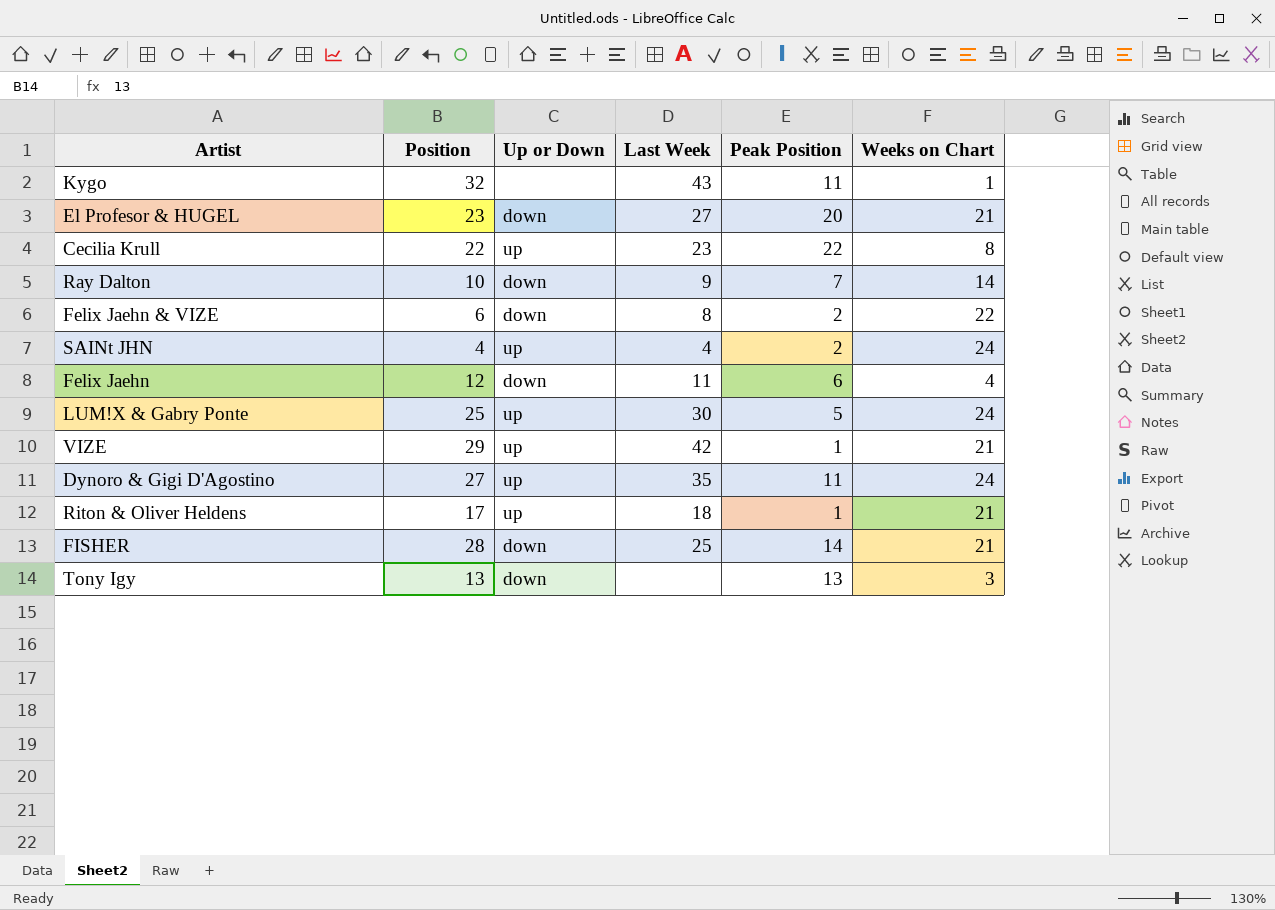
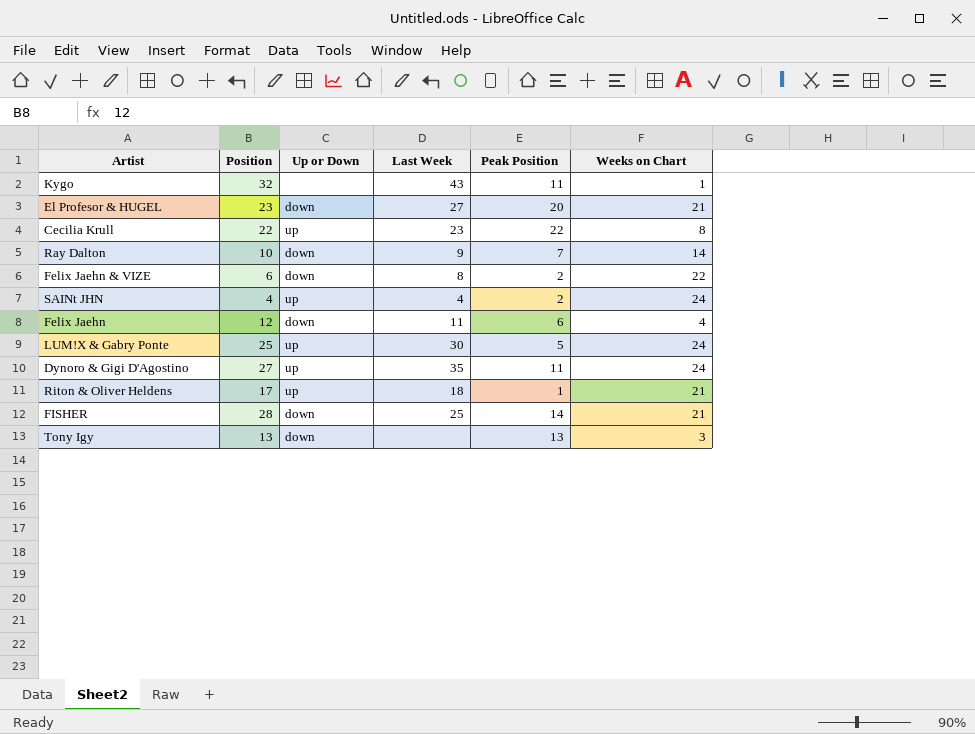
row VIZE: 29 | up | 42 | 1 | 21 -> none

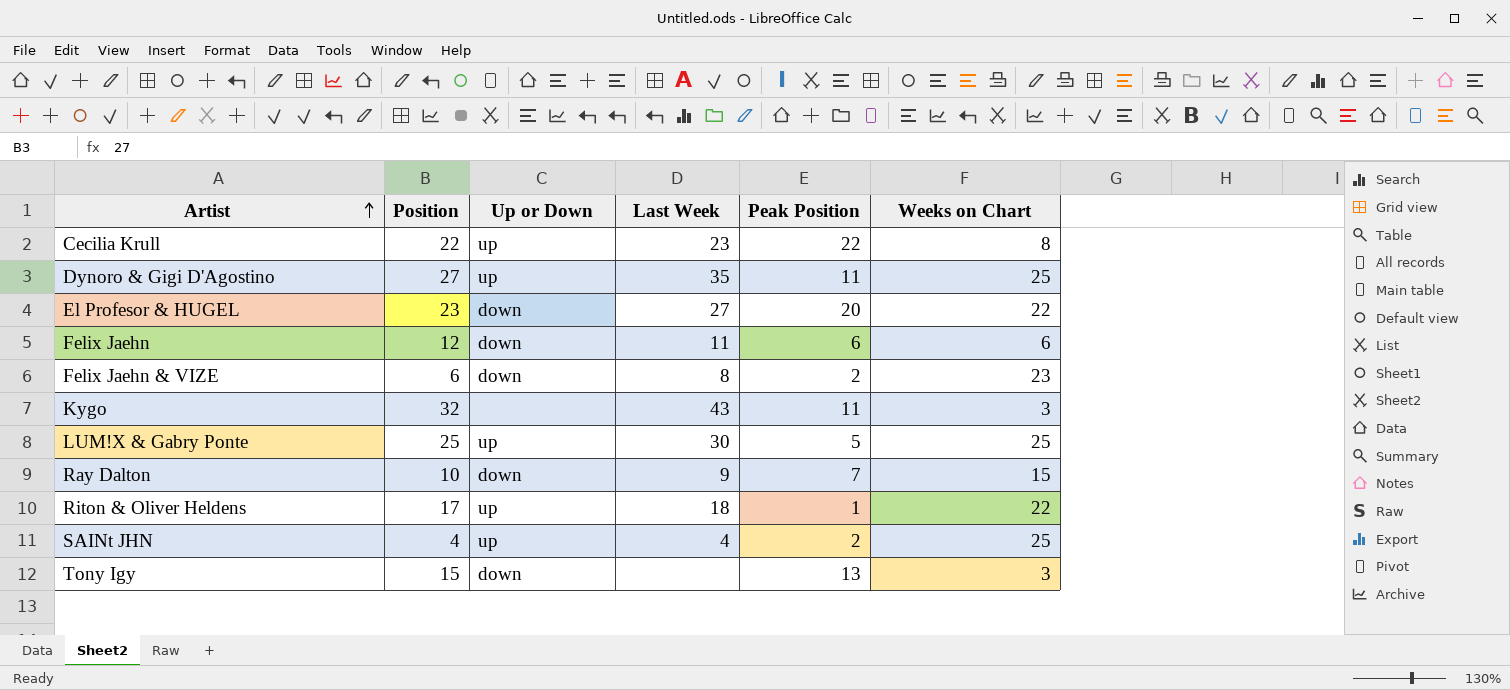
row order: none -> Artist ascending
row FISHER: 28 | down | 25 | 14 | 21 -> none
Dynoro & Gigi D'Agostino | Weeks on Chart: 24 -> 25
El Profesor & HUGEL | Weeks on Chart: 21 -> 22
Felix Jaehn | Weeks on Chart: 4 -> 6
Felix Jaehn & VIZE | Weeks on Chart: 22 -> 23
Kygo | Weeks on Chart: 1 -> 3
LUM!X & Gabry Ponte | Weeks on Chart: 24 -> 25
Ray Dalton | Weeks on Chart: 14 -> 15
Riton & Oliver Heldens | Weeks on Chart: 21 -> 22
SAINt JHN | Weeks on Chart: 24 -> 25
Tony Igy | Position: 13 -> 15

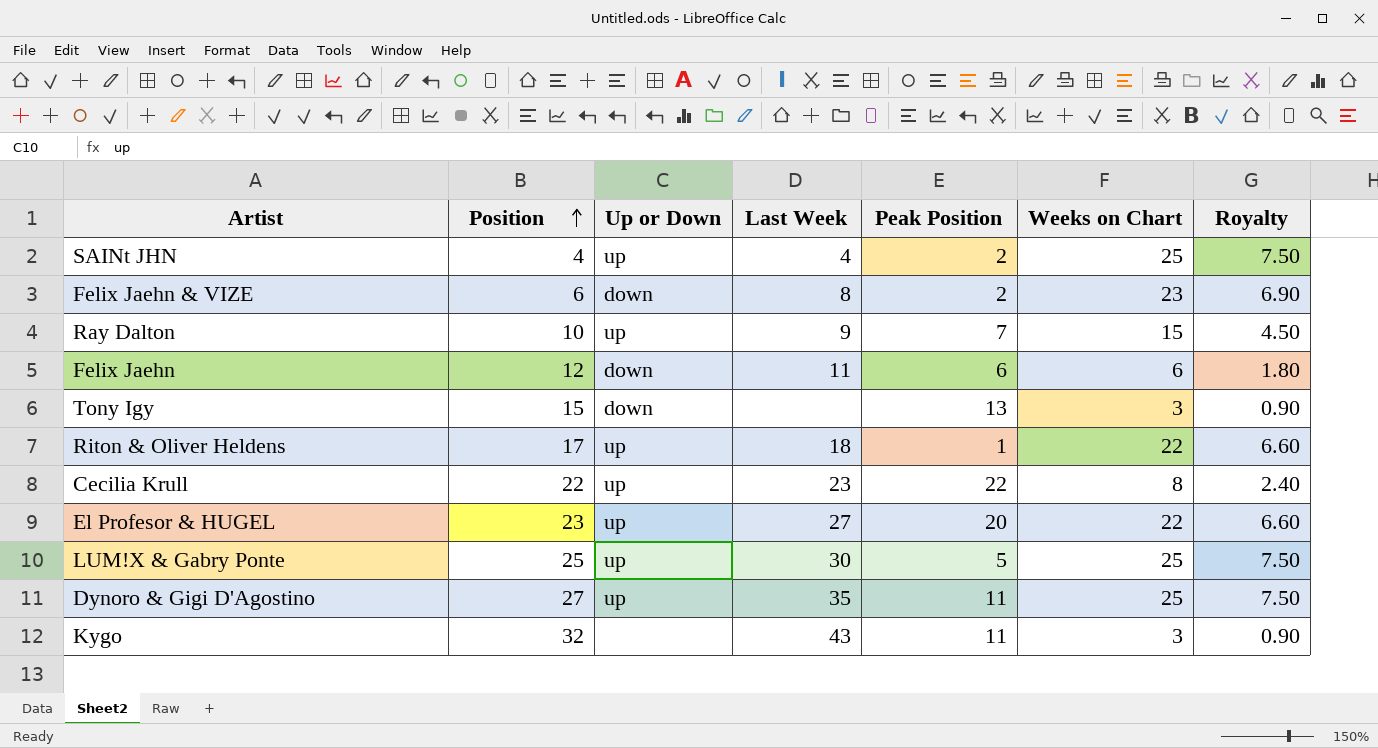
row order: Artist ascending -> Position ascending
column Royalty | formula: none -> [Weeks on Chart] * 0.3
Ray Dalton | Up or Down: down -> up
El Profesor & HUGEL | Up or Down: down -> up

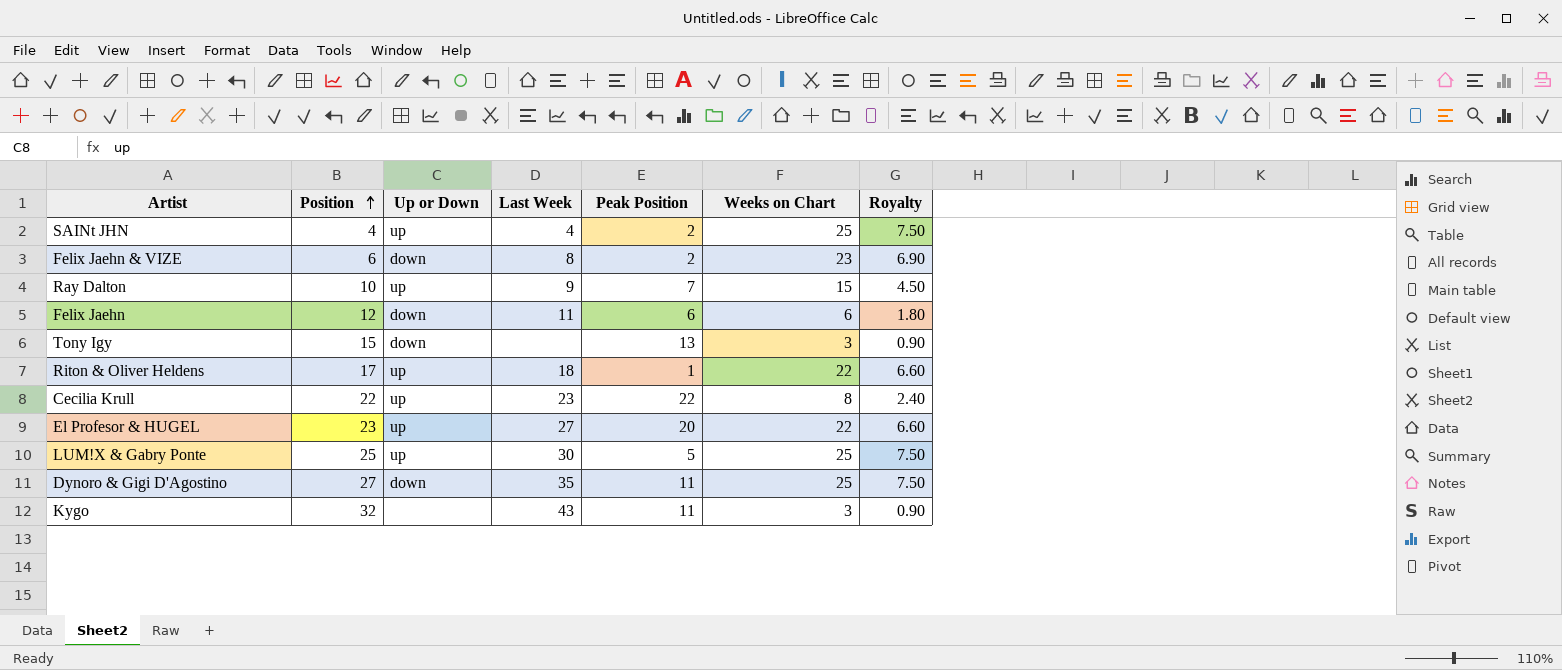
Dynoro & Gigi D'Agostino | Up or Down: up -> down

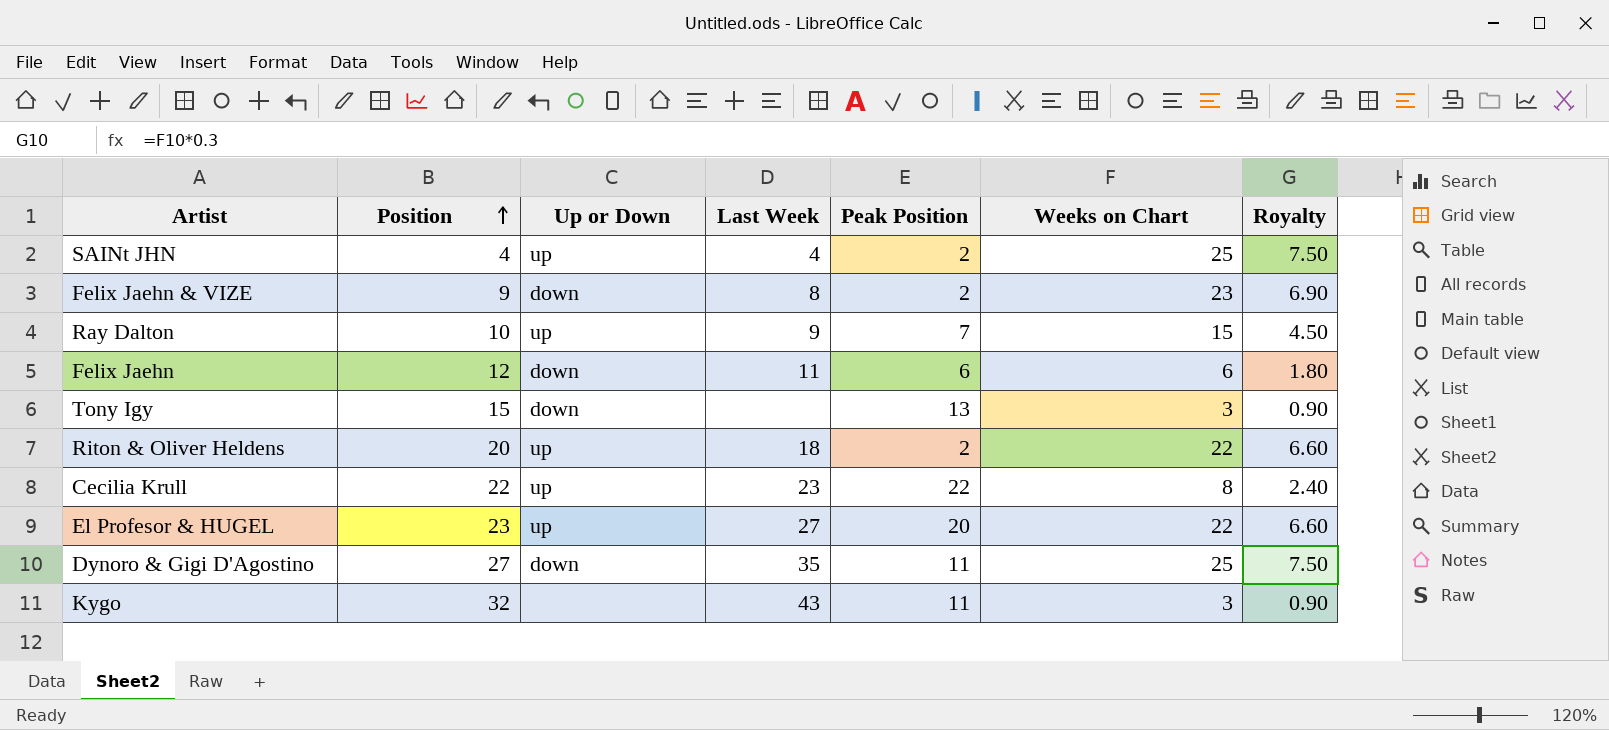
row LUM!X & Gabry Ponte: 25 | up | 30 | 5 | 25 | 7.50 -> none
Felix Jaehn & VIZE | Position: 6 -> 9
Riton & Oliver Heldens | Position: 17 -> 20
Riton & Oliver Heldens | Peak Position: 1 -> 2

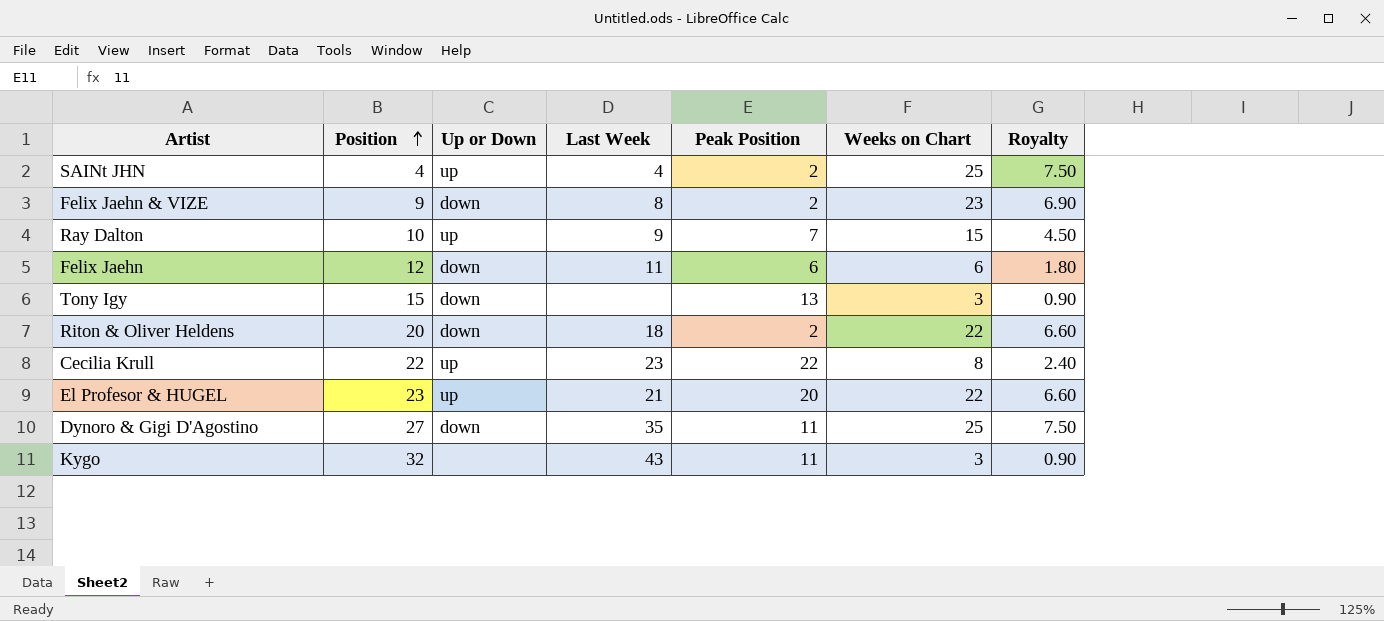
Riton & Oliver Heldens | Up or Down: up -> down
El Profesor & HUGEL | Last Week: 27 -> 21

